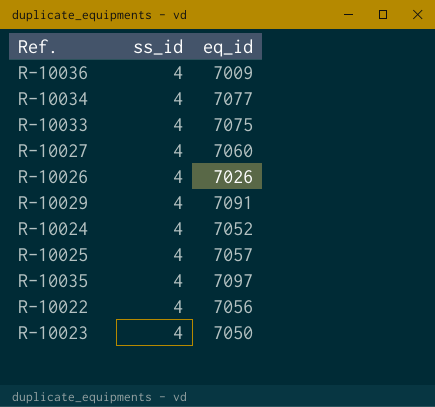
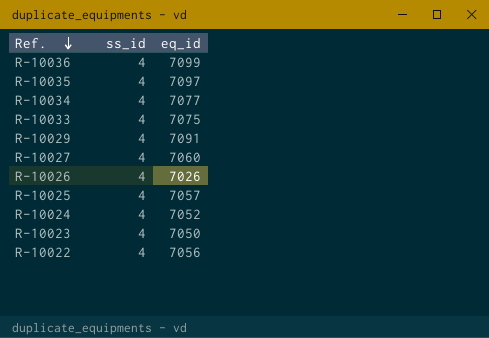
row order: none -> Ref. descending
R-10036 | eq_id: 7009 -> 7099

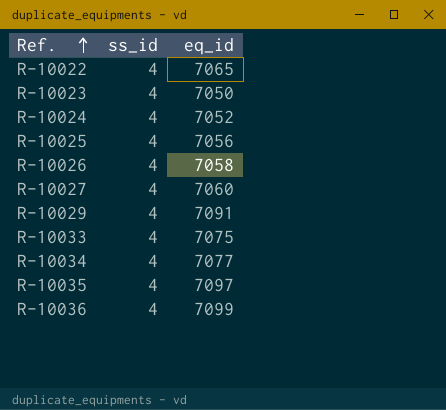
row order: Ref. descending -> Ref. ascending
R-10022 | eq_id: 7056 -> 7065
R-10025 | eq_id: 7057 -> 7056
R-10026 | eq_id: 7026 -> 7058

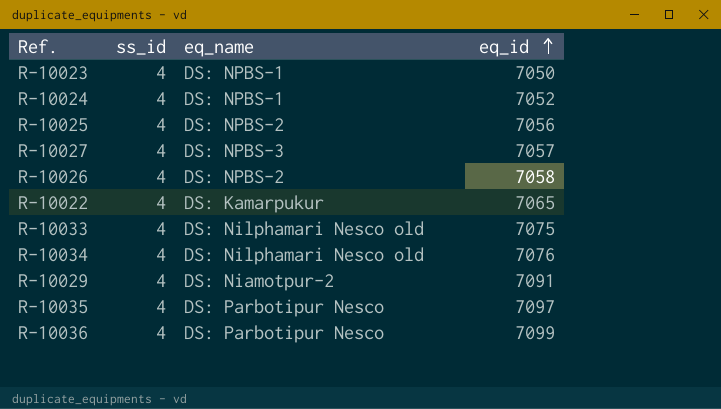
row order: Ref. ascending -> eq_id ascending
column eq_name | position: none -> 3
R-10027 | eq_id: 7060 -> 7057
R-10034 | eq_id: 7077 -> 7076

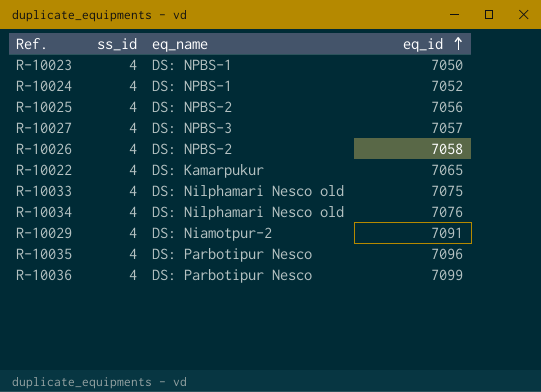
R-10035 | eq_id: 7097 -> 7096

